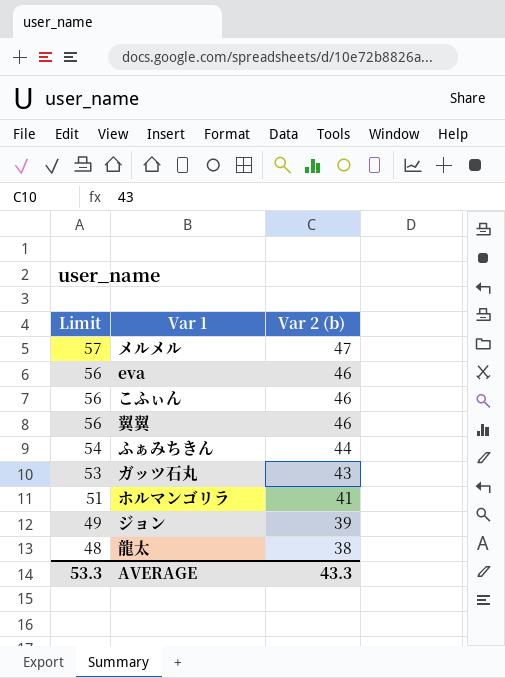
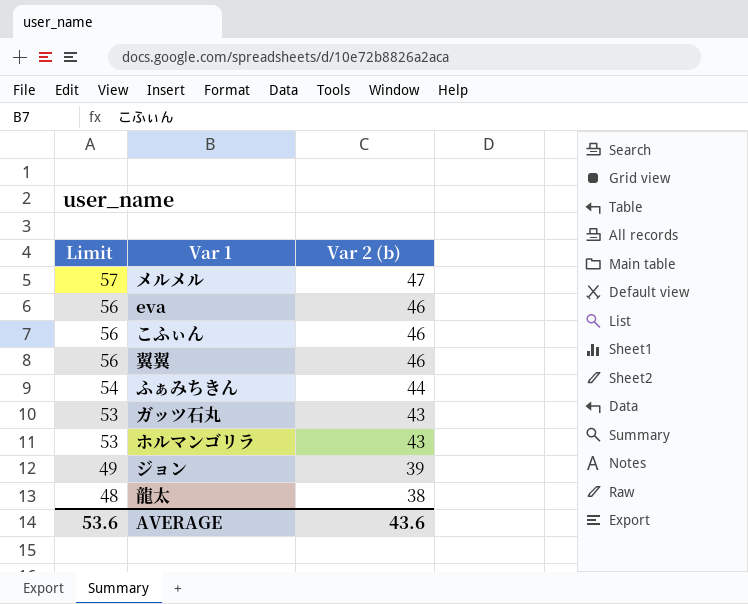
ホルマンゴリラ | Limit: 51 -> 53
ホルマンゴリラ | Var 2 (b): 41 -> 43
AVERAGE | Limit: 53.3 -> 53.6
AVERAGE | Var 2 (b): 43.3 -> 43.6

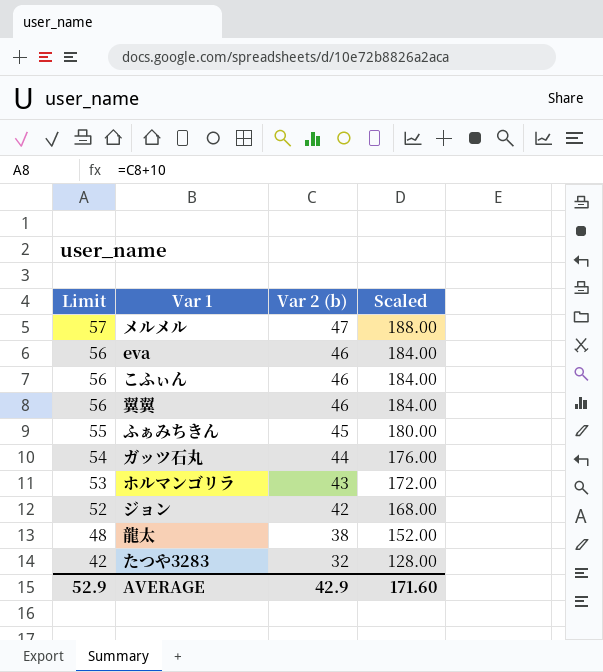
column Scaled | formula: none -> [Var 2 (b)] * 4
ふぁみちきん | Limit: 54 -> 55
ふぁみちきん | Var 2 (b): 44 -> 45
ガッツ石丸 | Limit: 53 -> 54
ガッツ石丸 | Var 2 (b): 43 -> 44
ジョン | Limit: 49 -> 52
ジョン | Var 2 (b): 39 -> 42
row たつや3283: none -> 42 | 32 | 128.00
AVERAGE | Limit: 53.6 -> 52.9
AVERAGE | Var 2 (b): 43.6 -> 42.9

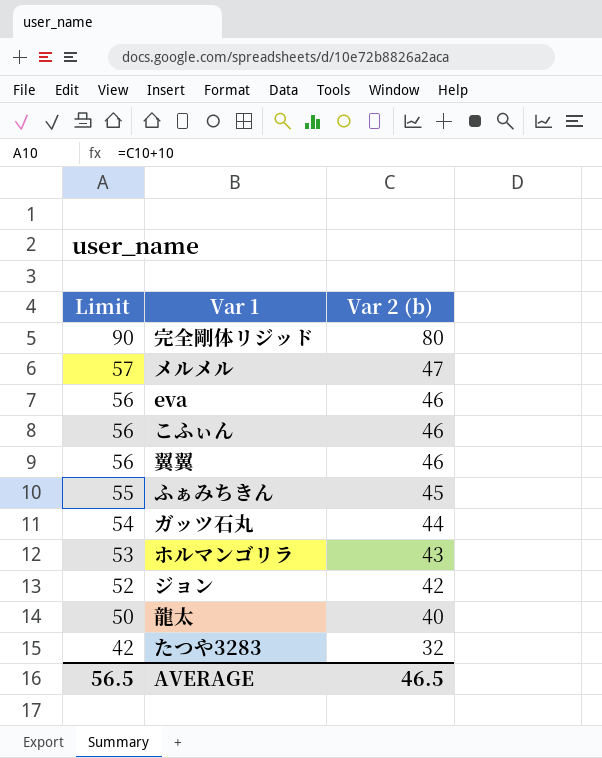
column Scaled | formula: [Var 2 (b)] * 4 -> none
row 完全剛体リジッド: none -> 90 | 80
龍太 | Limit: 48 -> 50
龍太 | Var 2 (b): 38 -> 40
AVERAGE | Limit: 52.9 -> 56.5
AVERAGE | Var 2 (b): 42.9 -> 46.5

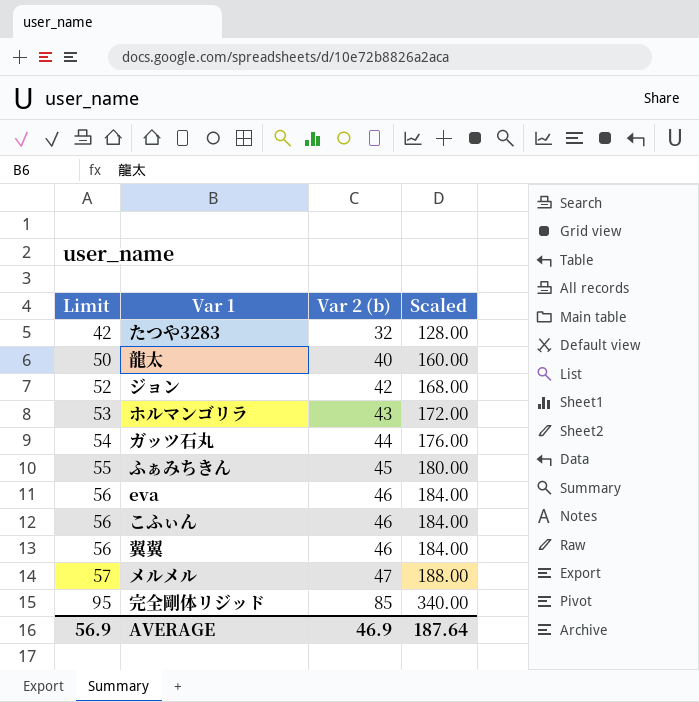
row order: Limit descending -> Limit ascending
column Scaled | formula: none -> [Var 2 (b)] * 4
完全剛体リジッド | Limit: 90 -> 95
完全剛体リジッド | Var 2 (b): 80 -> 85
AVERAGE | Limit: 56.5 -> 56.9
AVERAGE | Var 2 (b): 46.5 -> 46.9

